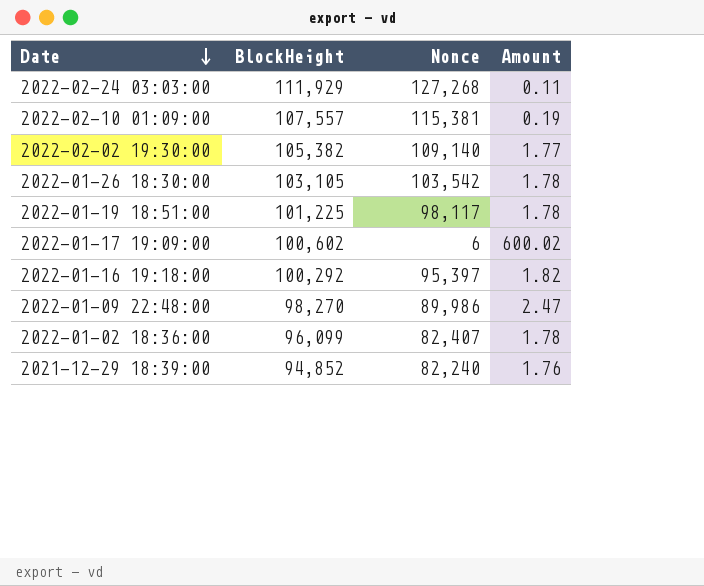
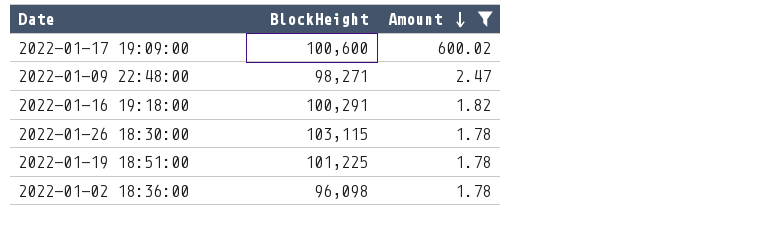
filter: none -> Amount >= 1.78
row order: Date descending -> Amount descending
column Nonce | position: 3 -> none
2022-01-17 19:09:00 | BlockHeight: 100,602 -> 100,600
2022-01-09 22:48:00 | BlockHeight: 98,270 -> 98,271
2022-01-16 19:18:00 | BlockHeight: 100,292 -> 100,291
2022-01-26 18:30:00 | BlockHeight: 103,105 -> 103,115
2022-01-02 18:36:00 | BlockHeight: 96,099 -> 96,098

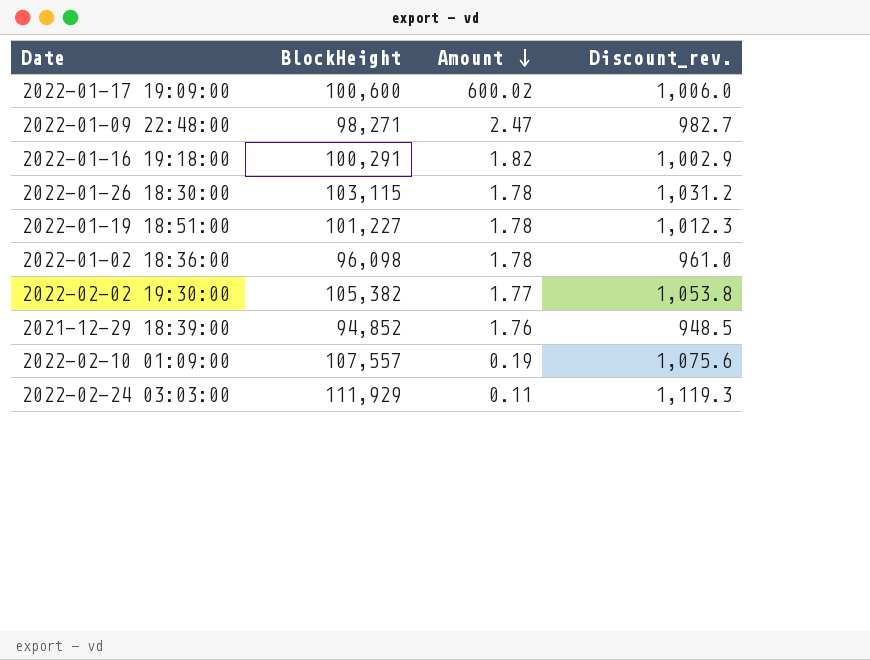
filter: Amount >= 1.78 -> none
column Discount_rev. | formula: none -> [BlockHeight] * 0.01
2022-01-19 18:51:00 | BlockHeight: 101,225 -> 101,227

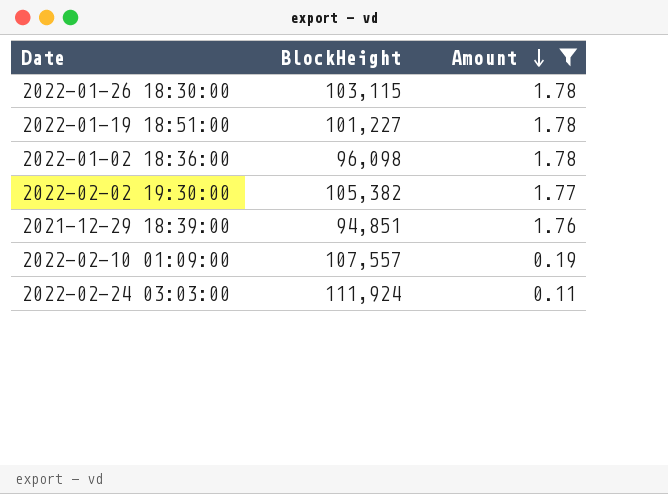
filter: none -> Amount <= 1.78
column Discount_rev. | formula: [BlockHeight] * 0.01 -> none
2021-12-29 18:39:00 | BlockHeight: 94,852 -> 94,851
2022-02-24 03:03:00 | BlockHeight: 111,929 -> 111,924

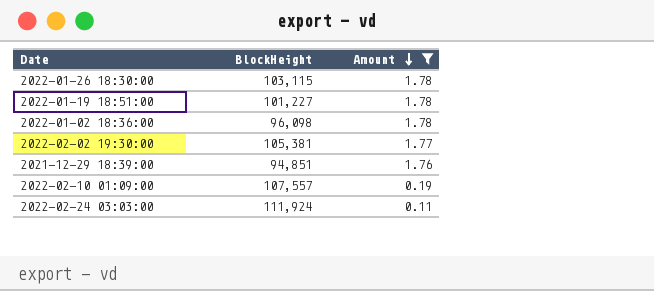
2022-02-02 19:30:00 | BlockHeight: 105,382 -> 105,381

